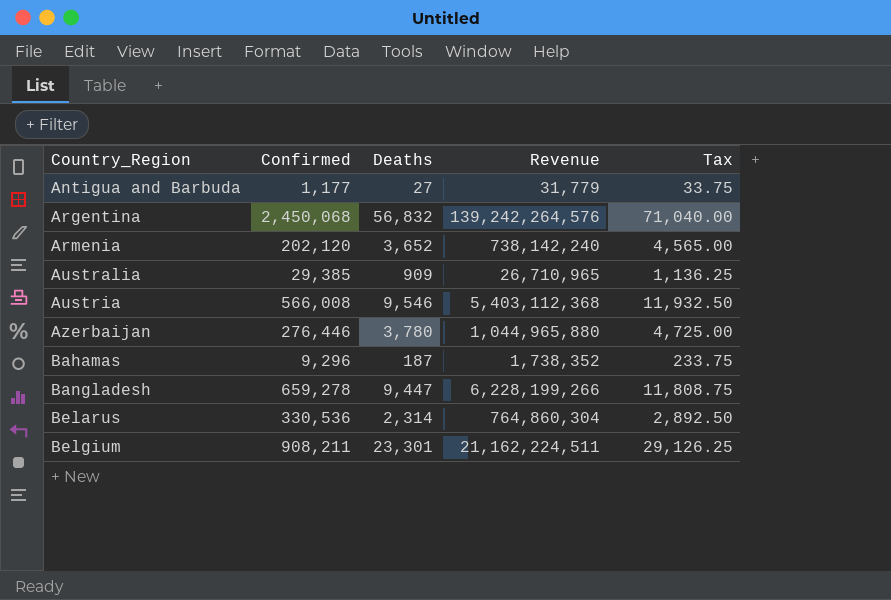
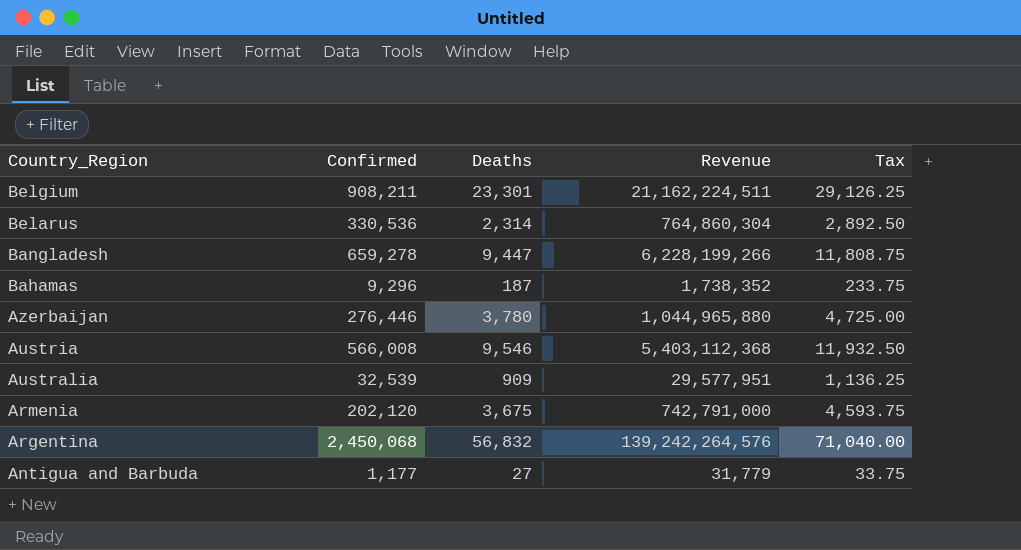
row order: Country_Region ascending -> Country_Region descending
Australia | Confirmed: 29,385 -> 32,539
Australia | Revenue: 26,710,965 -> 29,577,951
Armenia | Deaths: 3,652 -> 3,675
Armenia | Revenue: 738,142,240 -> 742,791,000
Armenia | Tax: 4,565.00 -> 4,593.75

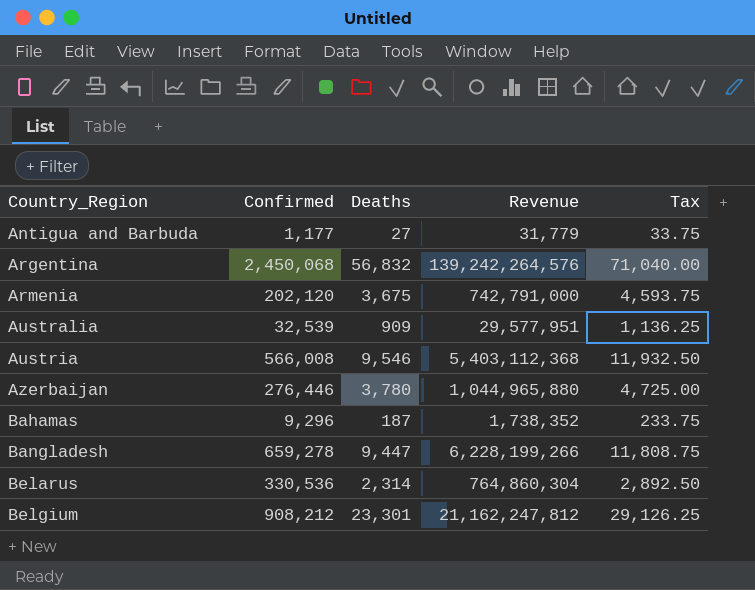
row order: Country_Region descending -> Country_Region ascending
Belgium | Confirmed: 908,211 -> 908,212
Belgium | Revenue: 21,162,224,511 -> 21,162,247,812

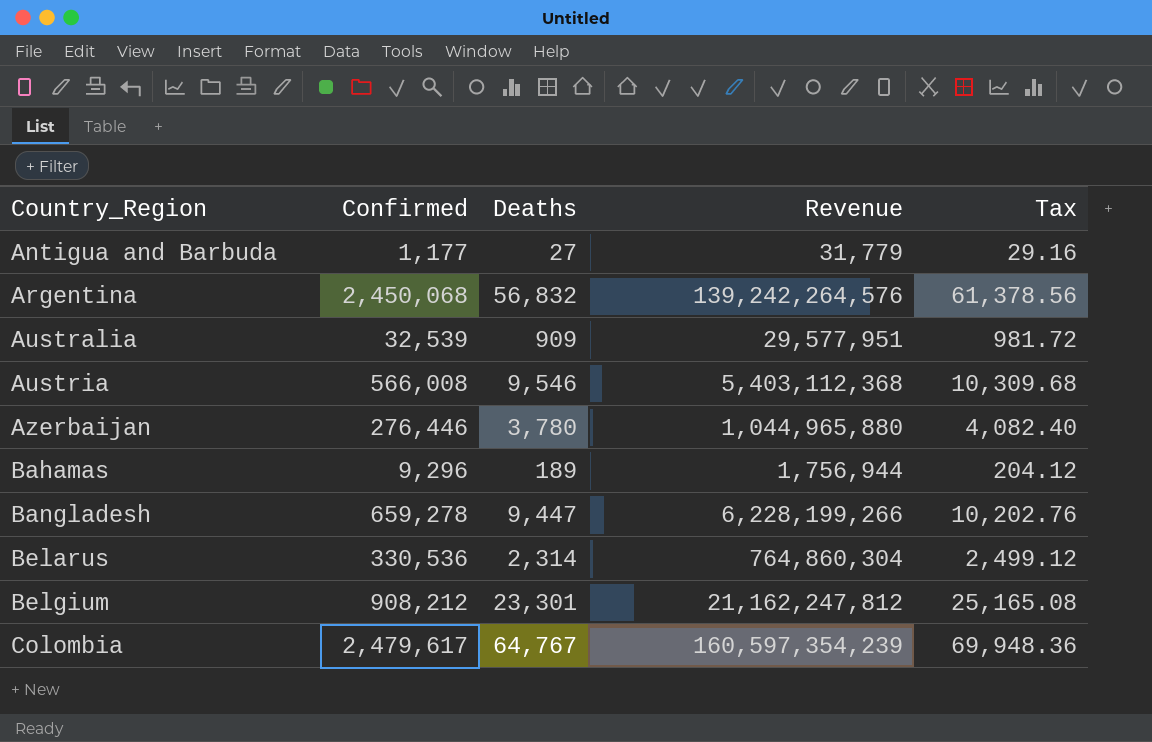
column Tax | formula: [Deaths] * 1.25 -> [Deaths] * 1.08
row Armenia: 202,120 | 3,675 | 742,791,000 | 4,593.75 -> none
Bahamas | Deaths: 187 -> 189
Bahamas | Revenue: 1,738,352 -> 1,756,944
row Colombia: none -> 2,479,617 | 64,767 | 160,597,354,239 | 69,948.36

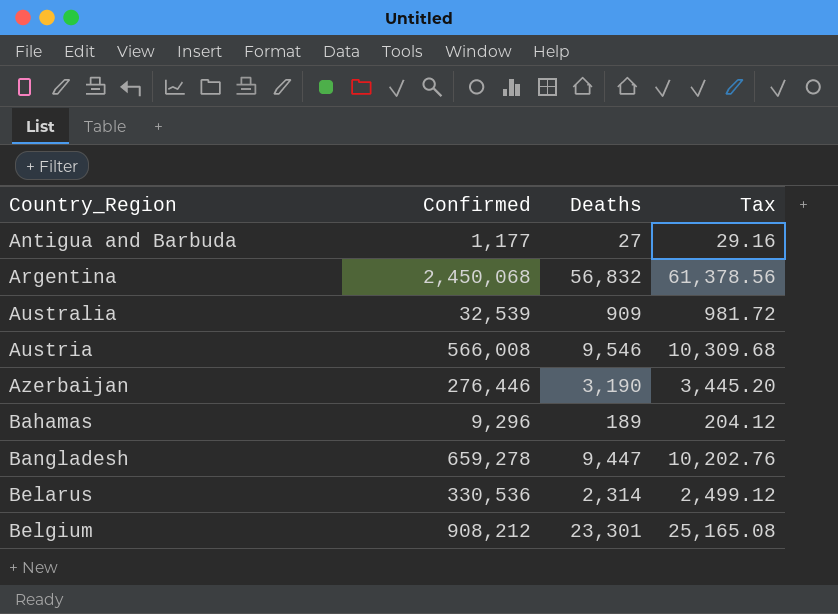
column Revenue | formula: [Confirmed] * [Deaths] -> none
row Colombia: 2,479,617 | 64,767 | 160,597,354,239 | 69,948.36 -> none
Azerbaijan | Deaths: 3,780 -> 3,190
Azerbaijan | Tax: 4,082.40 -> 3,445.20

